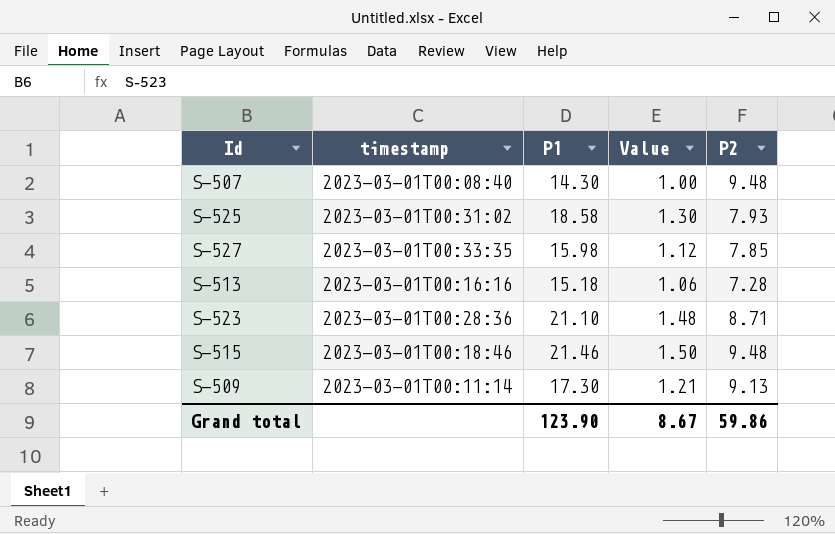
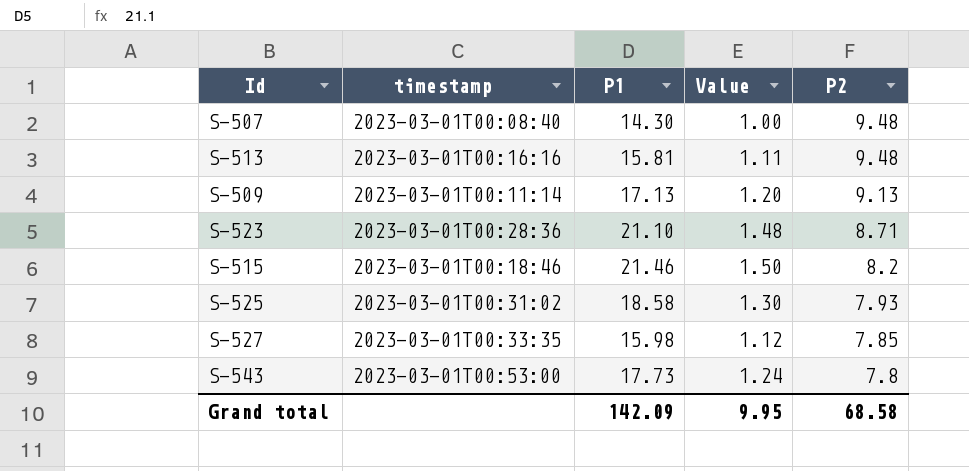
row order: none -> P2 descending
S-513 | P1: 15.18 -> 15.81
S-513 | Value: 1.06 -> 1.11
S-513 | P2: 7.28 -> 9.48
S-509 | P1: 17.30 -> 17.13
S-509 | Value: 1.21 -> 1.20
S-515 | P2: 9.48 -> 8.2
row S-543: none -> 2023-03-01T00:53:00 | 17.73 | 1.24 | 7.8
Grand total | P1: 123.90 -> 142.09
Grand total | Value: 8.67 -> 9.95
Grand total | P2: 59.86 -> 68.58

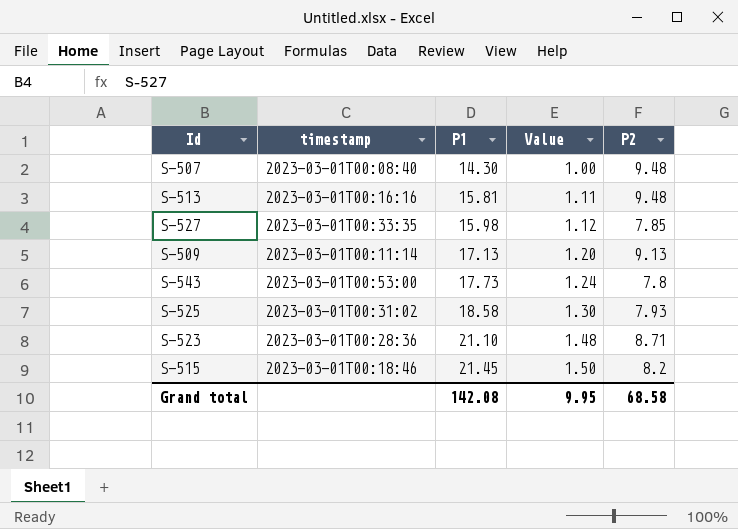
row order: P2 descending -> P1 ascending
S-515 | P1: 21.46 -> 21.45
Grand total | P1: 142.09 -> 142.08

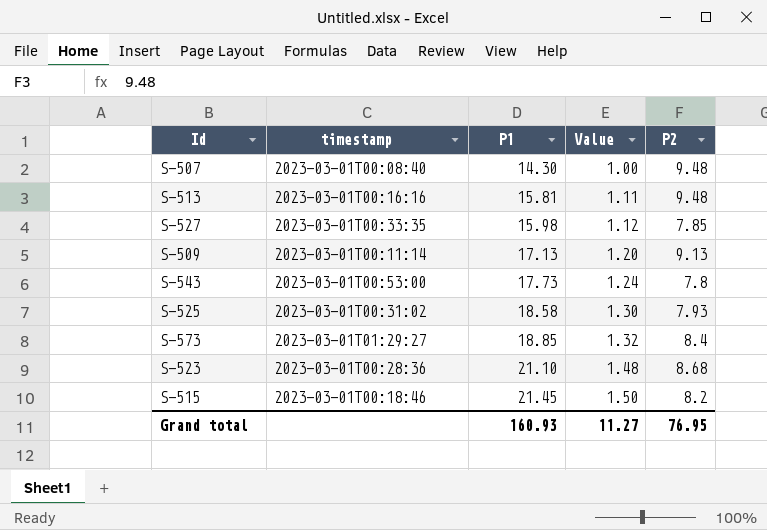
row S-573: none -> 2023-03-01T01:29:27 | 18.85 | 1.32 | 8.4
S-523 | P2: 8.71 -> 8.68
Grand total | P1: 142.08 -> 160.93
Grand total | Value: 9.95 -> 11.27
Grand total | P2: 68.58 -> 76.95

